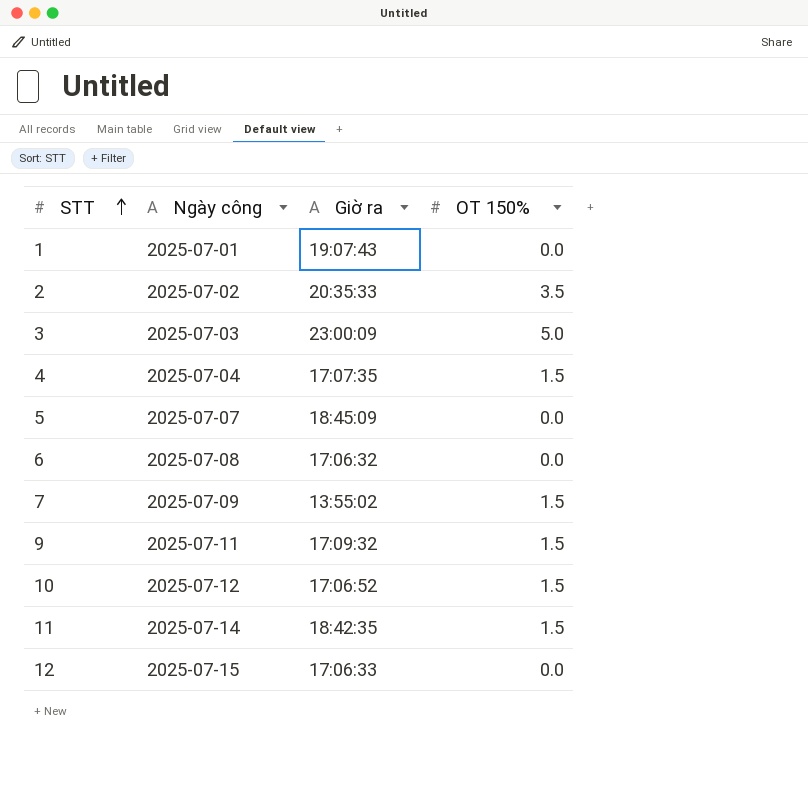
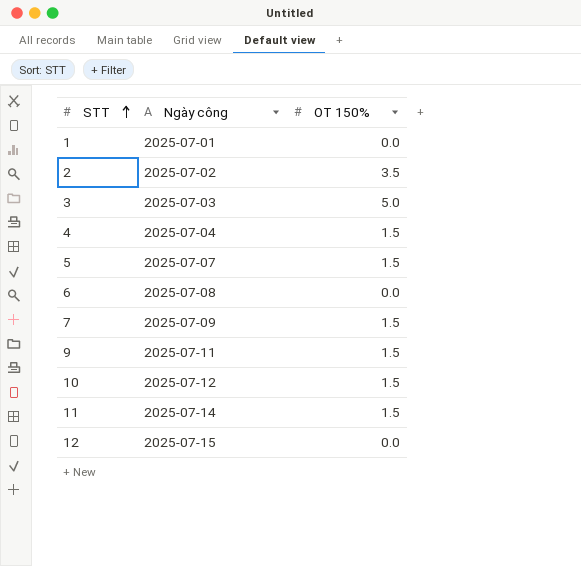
column Giờ ra | position: 3 -> none
5 | OT 150%: 0.0 -> 1.5

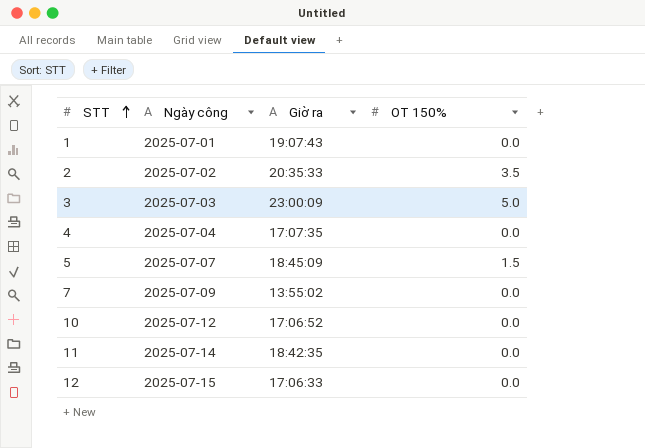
column Giờ ra | position: none -> 3
row 6: 2025-07-08 | 0.0 -> none
row 9: 2025-07-11 | 1.5 -> none
4 | OT 150%: 1.5 -> 0.0
7 | OT 150%: 1.5 -> 0.0
10 | OT 150%: 1.5 -> 0.0
11 | OT 150%: 1.5 -> 0.0

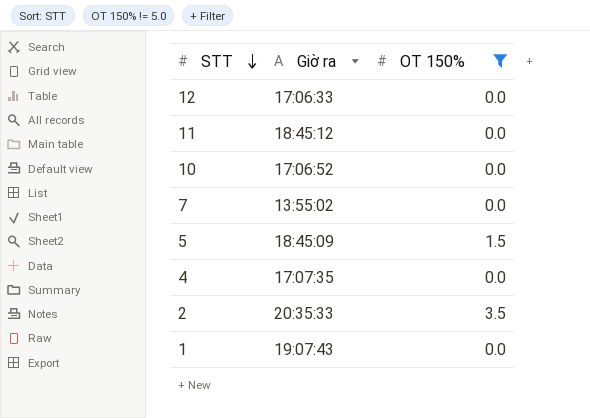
filter: none -> OT 150% != 5.0
row order: STT ascending -> STT descending
column Ngày công | position: 2 -> none
11 | Giờ ra: 18:42:35 -> 18:45:12

